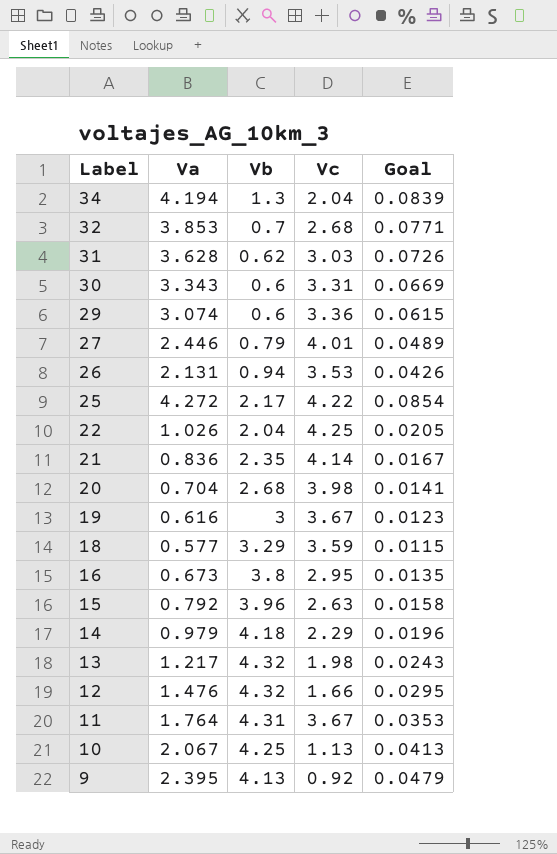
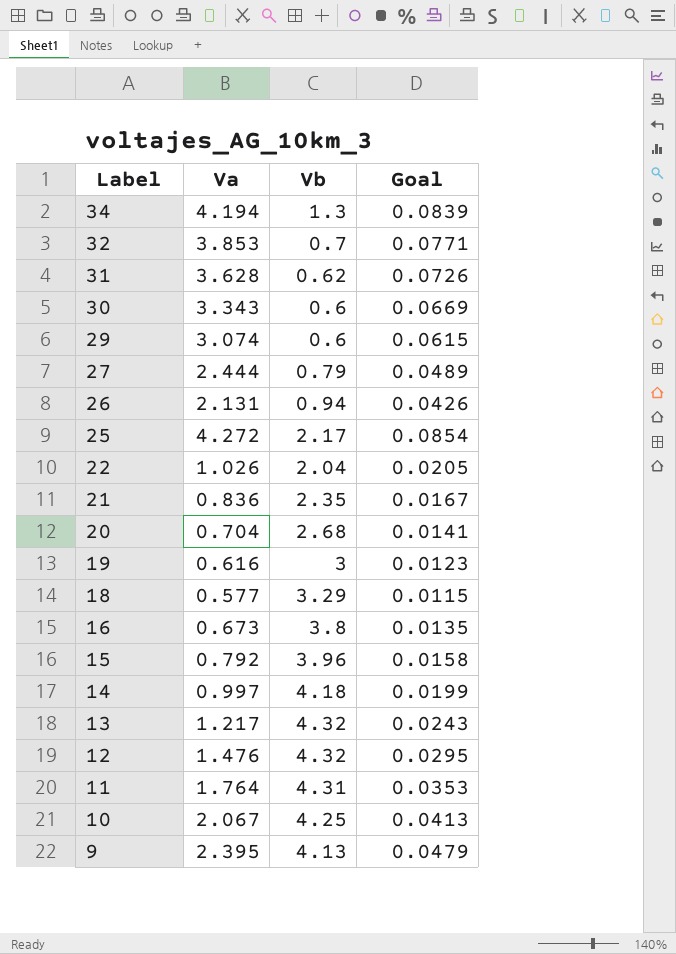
column Vc | position: 4 -> none
27 | Va: 2.446 -> 2.444
14 | Va: 0.979 -> 0.997
14 | Goal: 0.0196 -> 0.0199

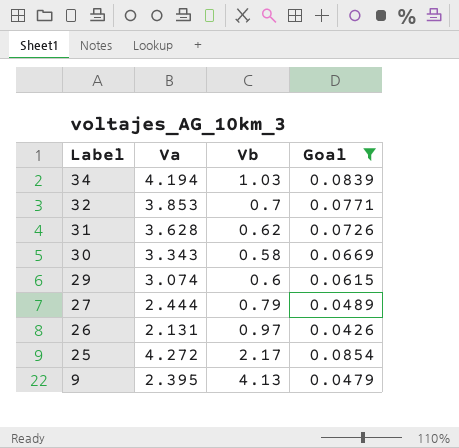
filter: none -> Goal >= 0.0426
34 | Vb: 1.3 -> 1.03
30 | Vb: 0.6 -> 0.58
26 | Vb: 0.94 -> 0.97

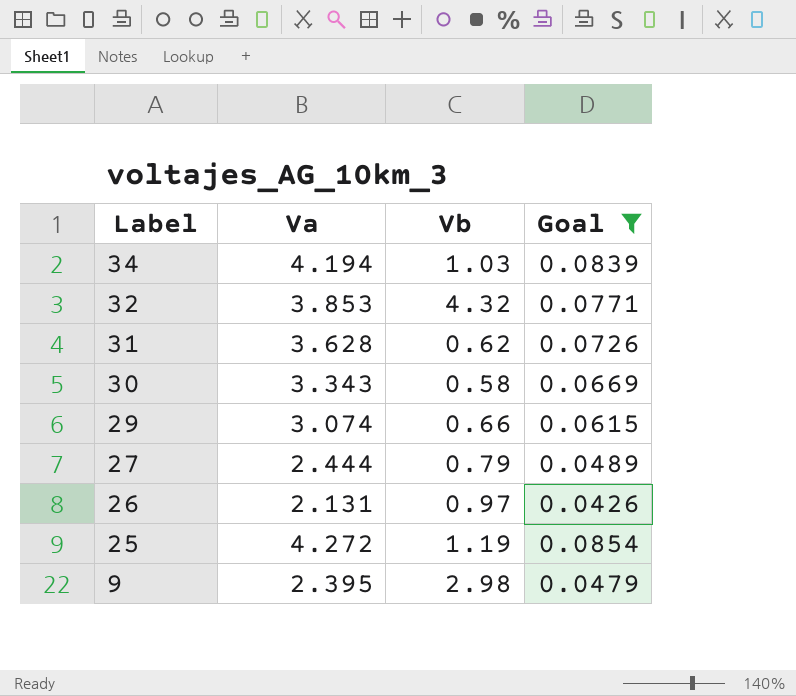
32 | Vb: 0.7 -> 4.32
29 | Vb: 0.6 -> 0.66
25 | Vb: 2.17 -> 1.19
9 | Vb: 4.13 -> 2.98

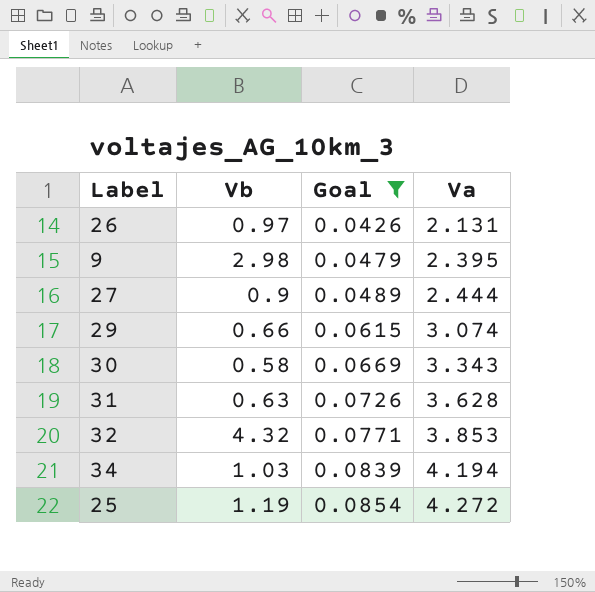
row order: Label descending -> Goal ascending
column Va | position: 2 -> 4
27 | Vb: 0.79 -> 0.9
31 | Vb: 0.62 -> 0.63

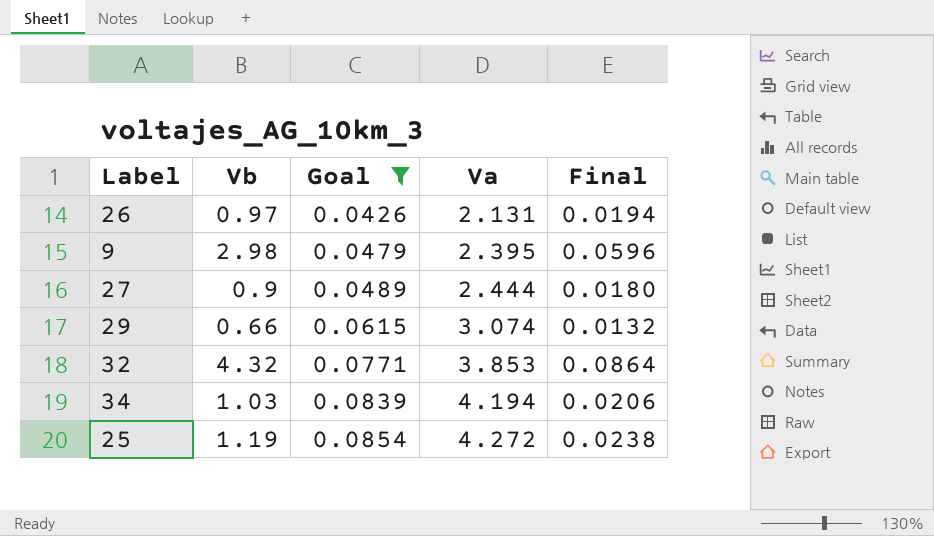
column Final | formula: none -> [Vb] * 0.02
row 30: 0.58 | 0.0669 | 3.343 -> none
row 31: 0.63 | 0.0726 | 3.628 -> none

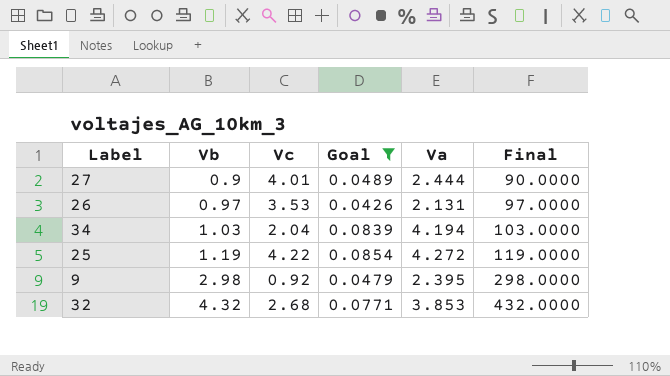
row order: Goal ascending -> Vb ascending
column Vc | position: none -> 3
column Final | formula: [Vb] * 0.02 -> [Vb] * 100
row 29: 0.66 | 0.0615 | 3.074 | 0.0132 -> none

